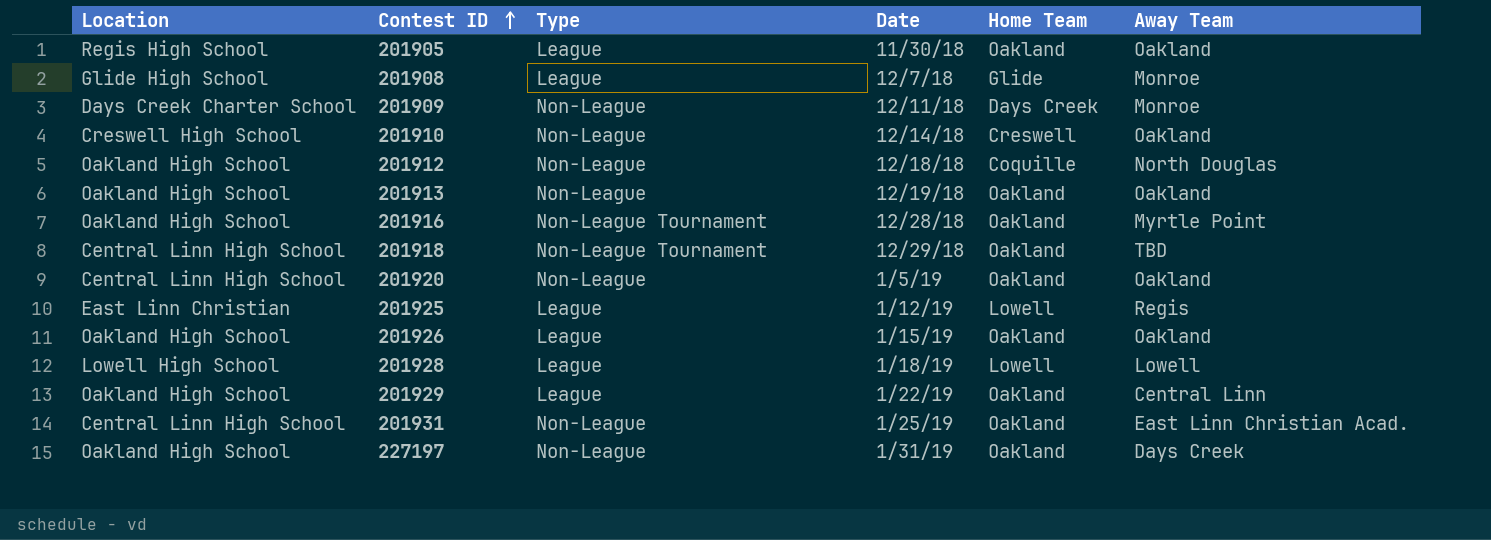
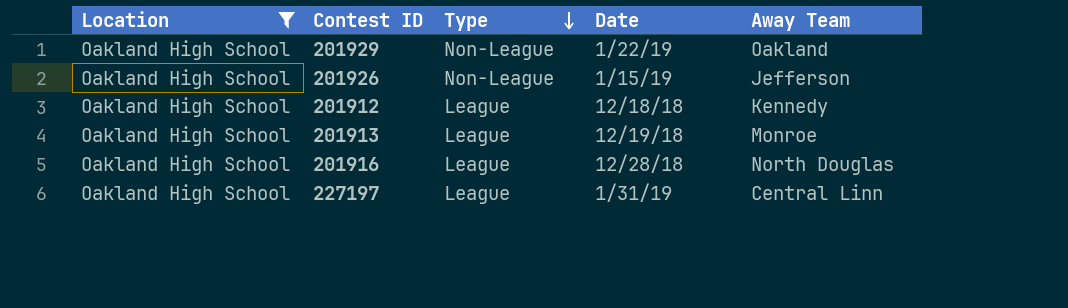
filter: none -> Location = Oakland High School
row order: Contest ID ascending -> Type descending
column Home Team | position: 5 -> none
201929 | Type: League -> Non-League
201929 | Away Team: Central Linn -> Oakland
201926 | Type: League -> Non-League
201926 | Away Team: Oakland -> Jefferson
201912 | Type: Non-League -> League
201912 | Away Team: North Douglas -> Kennedy
201913 | Type: Non-League -> League
201913 | Away Team: Oakland -> Monroe
201916 | Type: Non-League Tournament -> League
201916 | Away Team: Myrtle Point -> North Douglas
227197 | Type: Non-League -> League
227197 | Away Team: Days Creek -> Central Linn

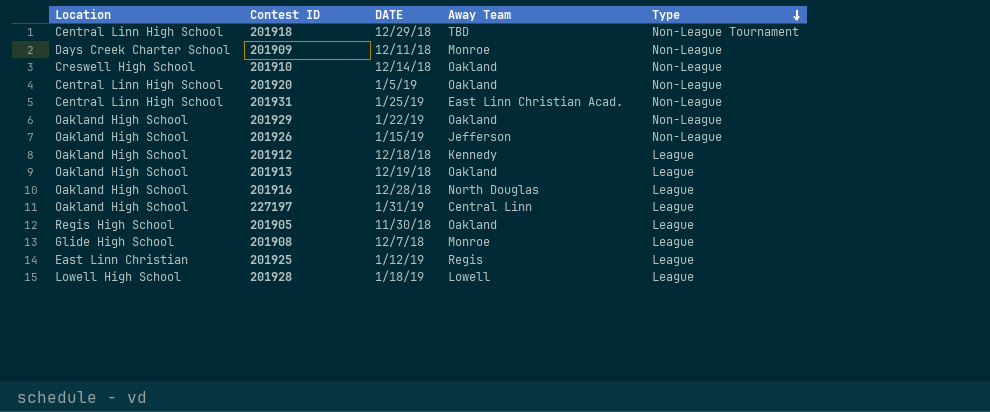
filter: Location = Oakland High School -> none
column name: Date -> DATE
column Type | position: 3 -> 5
201913 | Away Team: Monroe -> Oakland

